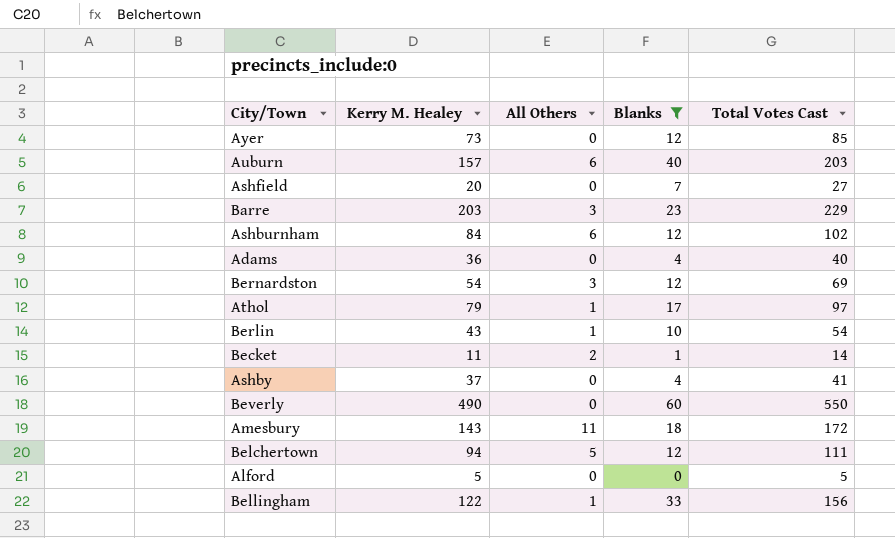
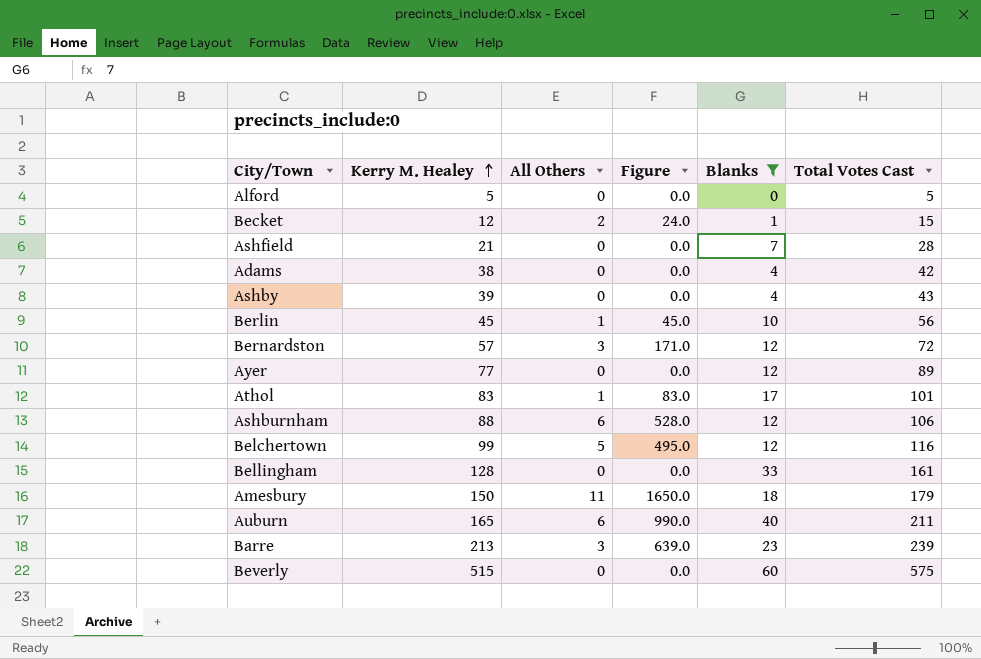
row order: none -> Kerry M. Healey ascending
column Figure | formula: none -> [Kerry M. Healey] * [All Others]
Becket | Kerry M. Healey: 11 -> 12
Becket | Total Votes Cast: 14 -> 15
Ashfield | Kerry M. Healey: 20 -> 21
Ashfield | Total Votes Cast: 27 -> 28
Adams | Kerry M. Healey: 36 -> 38
Adams | Total Votes Cast: 40 -> 42
Ashby | Kerry M. Healey: 37 -> 39
Ashby | Total Votes Cast: 41 -> 43
Berlin | Kerry M. Healey: 43 -> 45
Berlin | Total Votes Cast: 54 -> 56
Bernardston | Kerry M. Healey: 54 -> 57
Bernardston | Total Votes Cast: 69 -> 72
Ayer | Kerry M. Healey: 73 -> 77
Ayer | Total Votes Cast: 85 -> 89
Athol | Kerry M. Healey: 79 -> 83
Athol | Total Votes Cast: 97 -> 101
Ashburnham | Kerry M. Healey: 84 -> 88
Ashburnham | Total Votes Cast: 102 -> 106
Belchertown | Kerry M. Healey: 94 -> 99
Belchertown | Total Votes Cast: 111 -> 116
Bellingham | Kerry M. Healey: 122 -> 128
Bellingham | All Others: 1 -> 0
Bellingham | Total Votes Cast: 156 -> 161
Amesbury | Kerry M. Healey: 143 -> 150
Amesbury | Total Votes Cast: 172 -> 179
Auburn | Kerry M. Healey: 157 -> 165
Auburn | Total Votes Cast: 203 -> 211
Barre | Kerry M. Healey: 203 -> 213
Barre | Total Votes Cast: 229 -> 239
Beverly | Kerry M. Healey: 490 -> 515
Beverly | Total Votes Cast: 550 -> 575

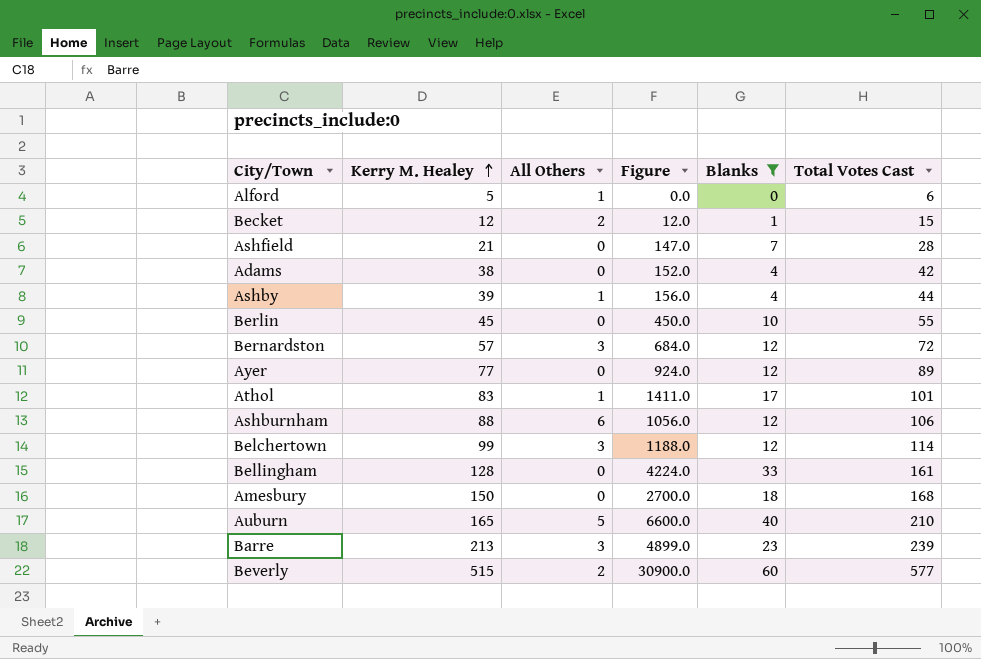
column Figure | formula: [Kerry M. Healey] * [All Others] -> [Kerry M. Healey] * [Blanks]
Alford | All Others: 0 -> 1
Alford | Total Votes Cast: 5 -> 6
Ashby | All Others: 0 -> 1
Ashby | Total Votes Cast: 43 -> 44
Berlin | All Others: 1 -> 0
Berlin | Total Votes Cast: 56 -> 55
Belchertown | All Others: 5 -> 3
Belchertown | Total Votes Cast: 116 -> 114
Amesbury | All Others: 11 -> 0
Amesbury | Total Votes Cast: 179 -> 168
Auburn | All Others: 6 -> 5
Auburn | Total Votes Cast: 211 -> 210
Beverly | All Others: 0 -> 2
Beverly | Total Votes Cast: 575 -> 577

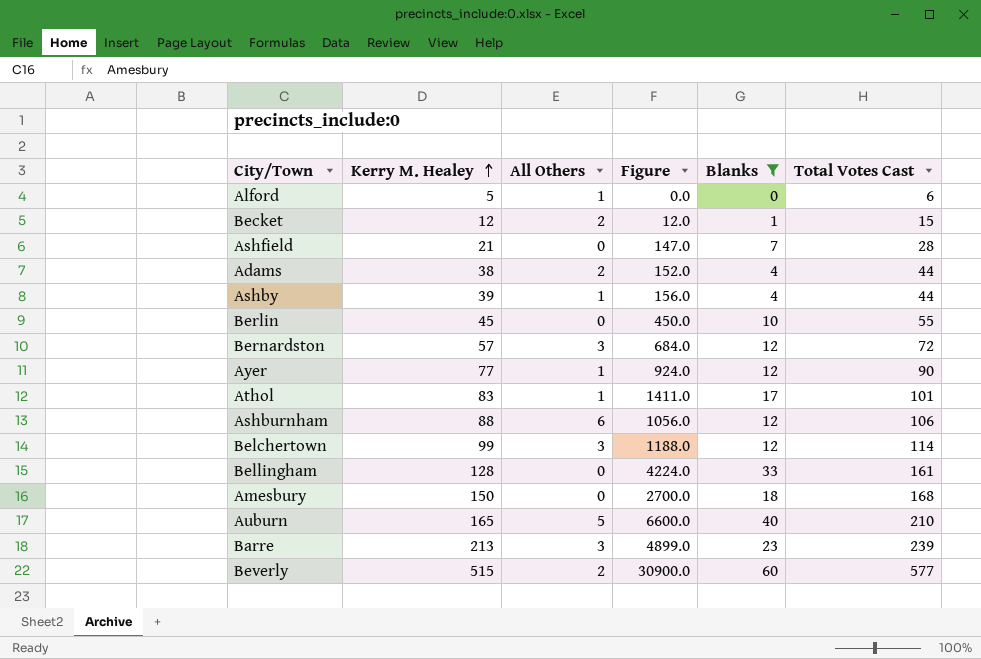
Adams | All Others: 0 -> 2
Adams | Total Votes Cast: 42 -> 44
Ayer | All Others: 0 -> 1
Ayer | Total Votes Cast: 89 -> 90

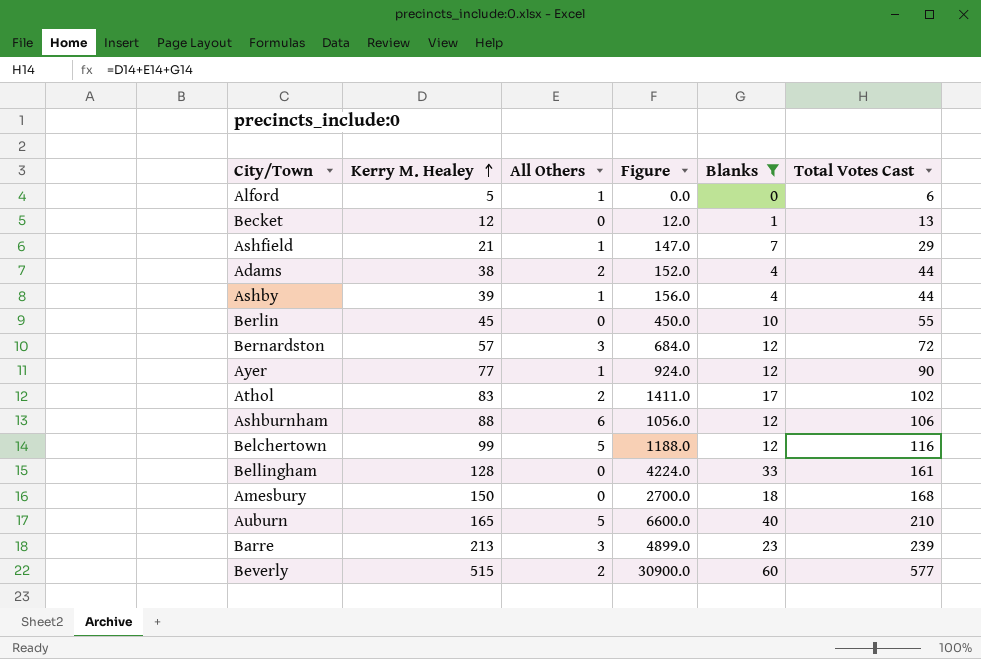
Becket | All Others: 2 -> 0
Becket | Total Votes Cast: 15 -> 13
Ashfield | All Others: 0 -> 1
Ashfield | Total Votes Cast: 28 -> 29
Athol | All Others: 1 -> 2
Athol | Total Votes Cast: 101 -> 102
Belchertown | All Others: 3 -> 5
Belchertown | Total Votes Cast: 114 -> 116

